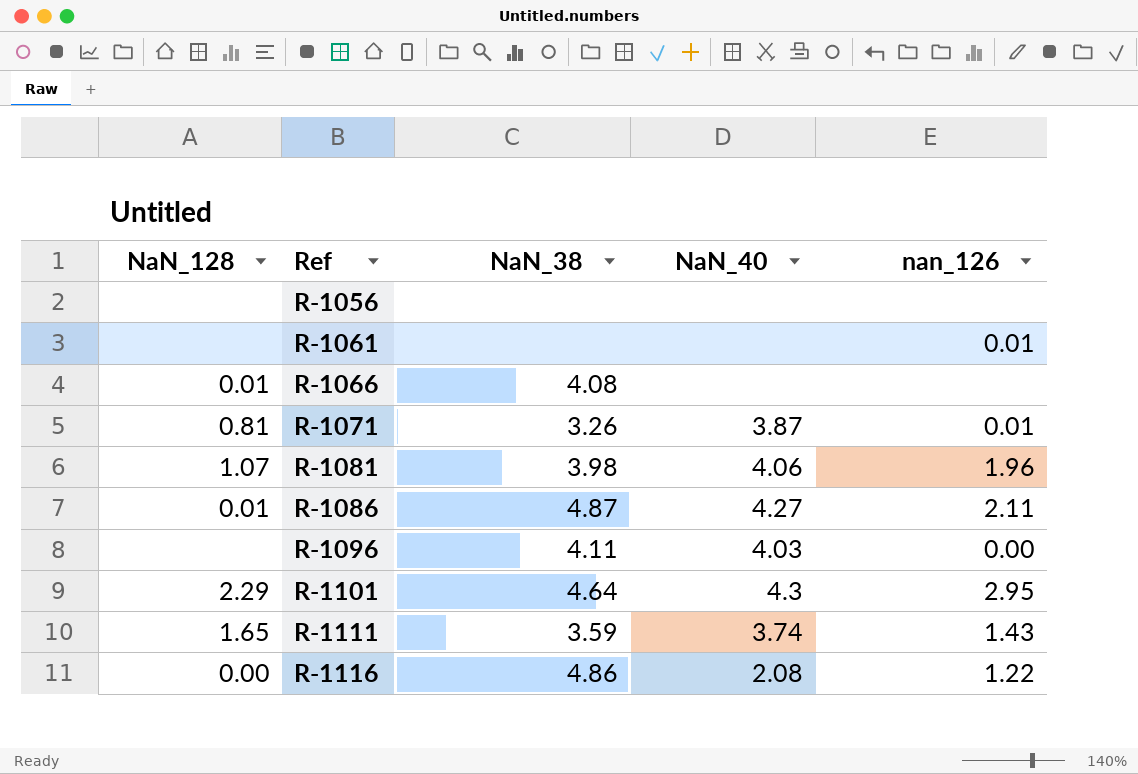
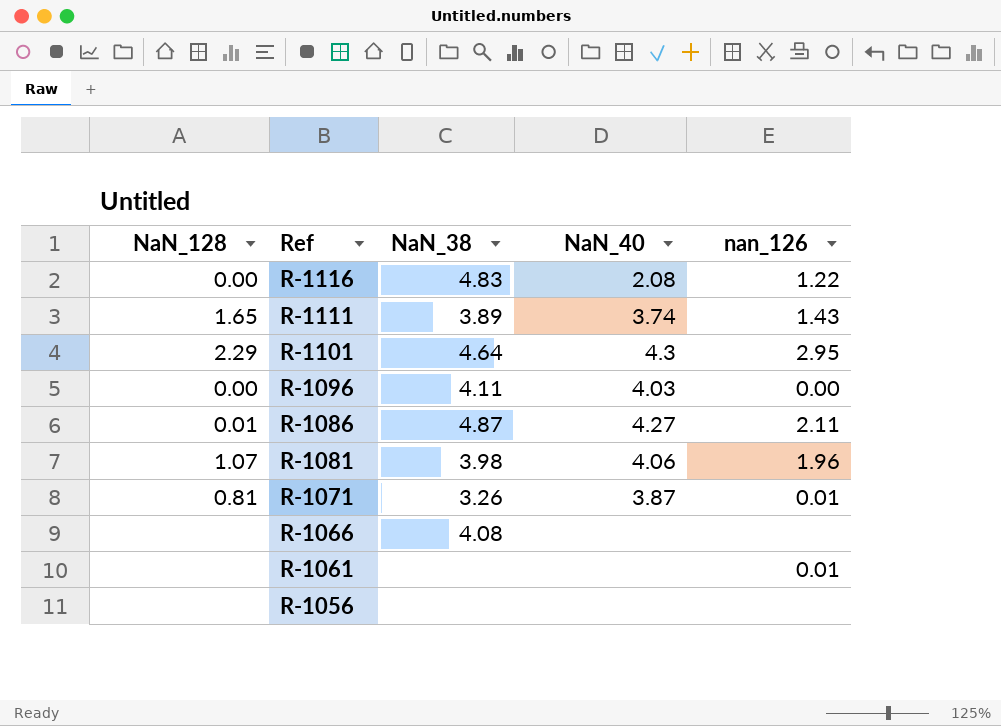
row order: Ref ascending -> Ref descending
R-1116 | NaN_38: 4.86 -> 4.83
R-1111 | NaN_38: 3.59 -> 3.89
R-1096 | NaN_128: none -> 0.00
R-1066 | NaN_128: 0.01 -> none

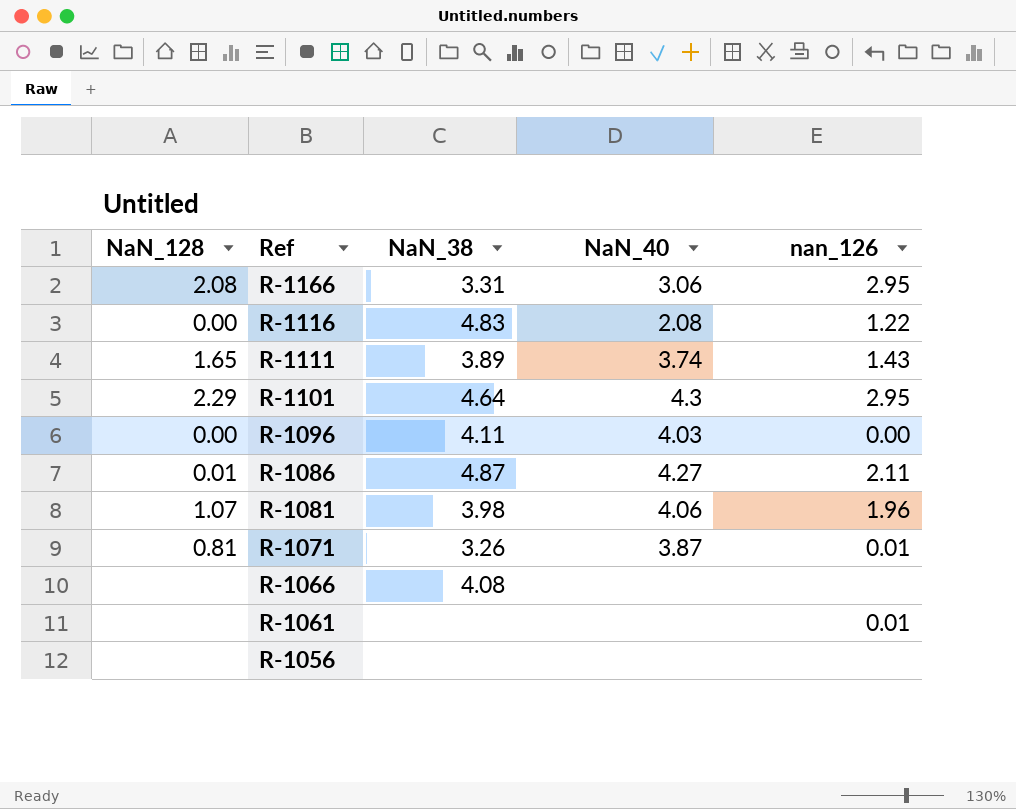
row R-1166: none -> 2.08 | 3.31 | 3.06 | 2.95

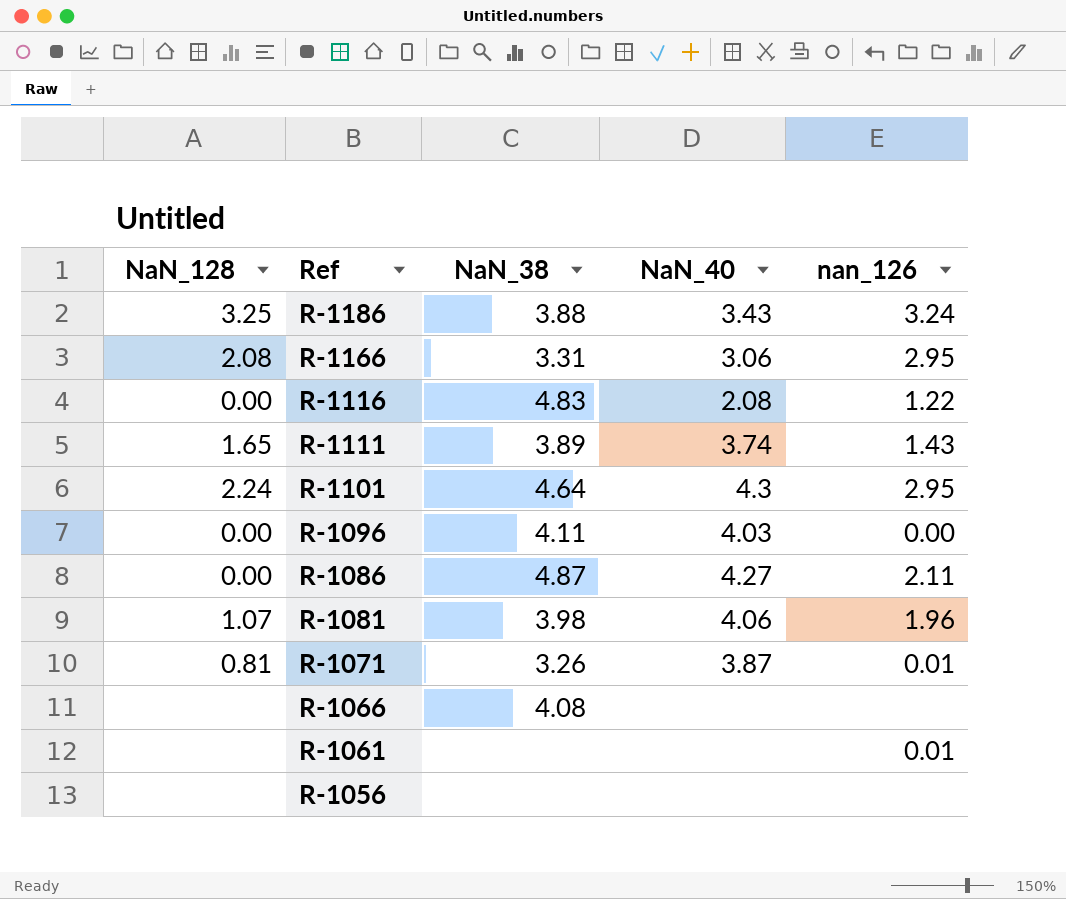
row R-1186: none -> 3.25 | 3.88 | 3.43 | 3.24
R-1101 | NaN_128: 2.29 -> 2.24
R-1086 | NaN_128: 0.01 -> 0.00

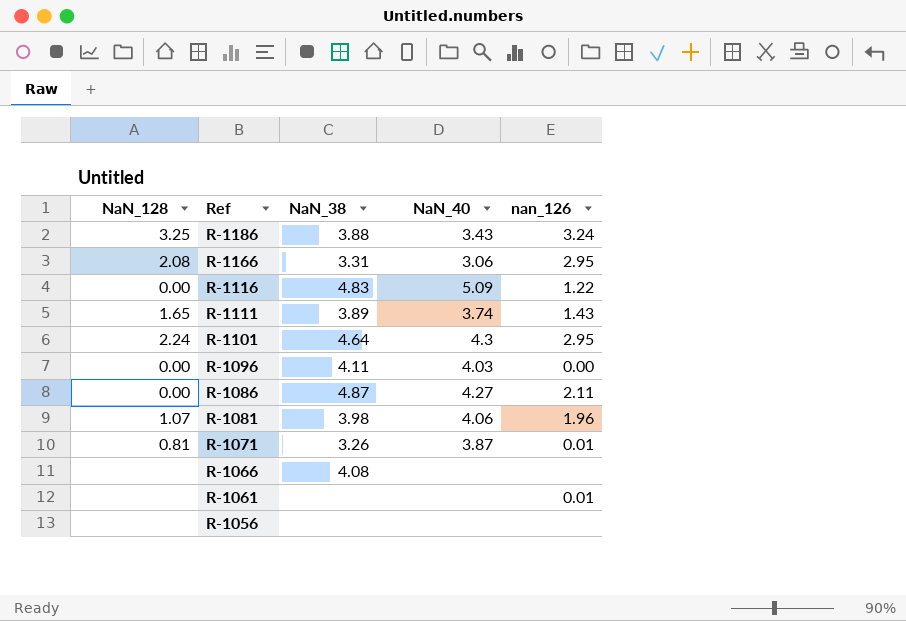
R-1116 | NaN_40: 2.08 -> 5.09

